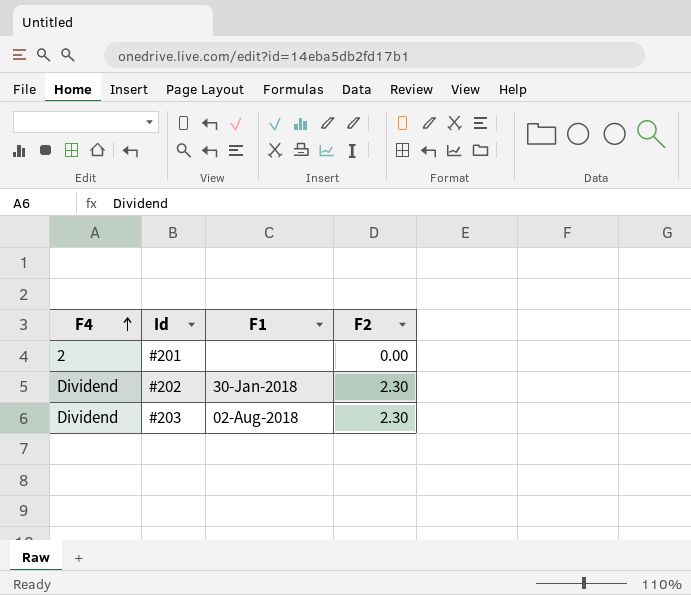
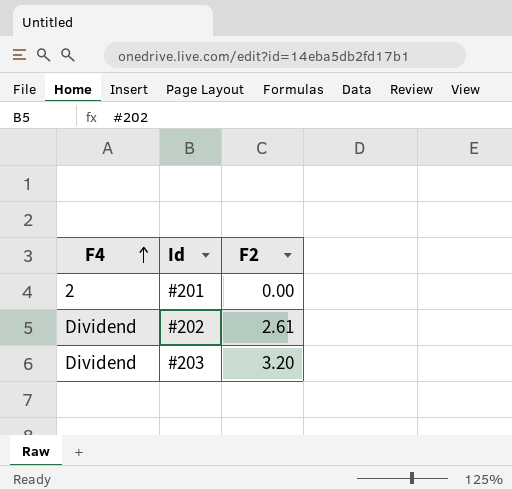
column F1 | position: 3 -> none
#202 | F2: 2.30 -> 2.61
#203 | F2: 2.30 -> 3.20

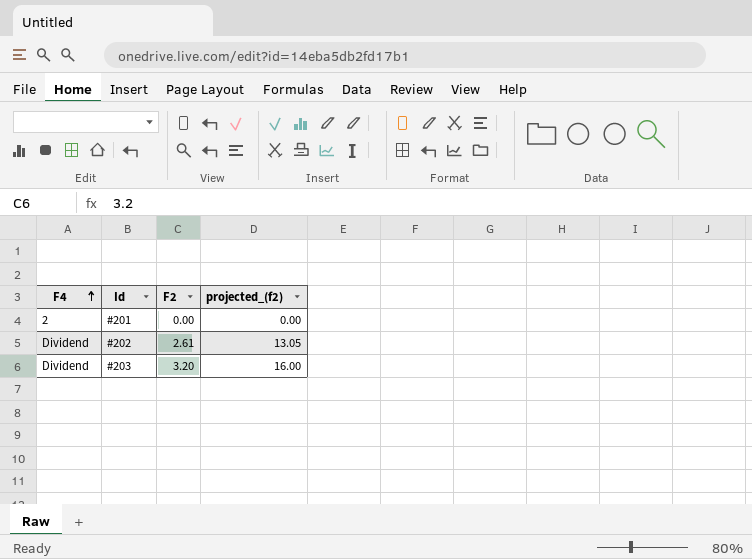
column projected_(f2) | formula: none -> [F2] * 5

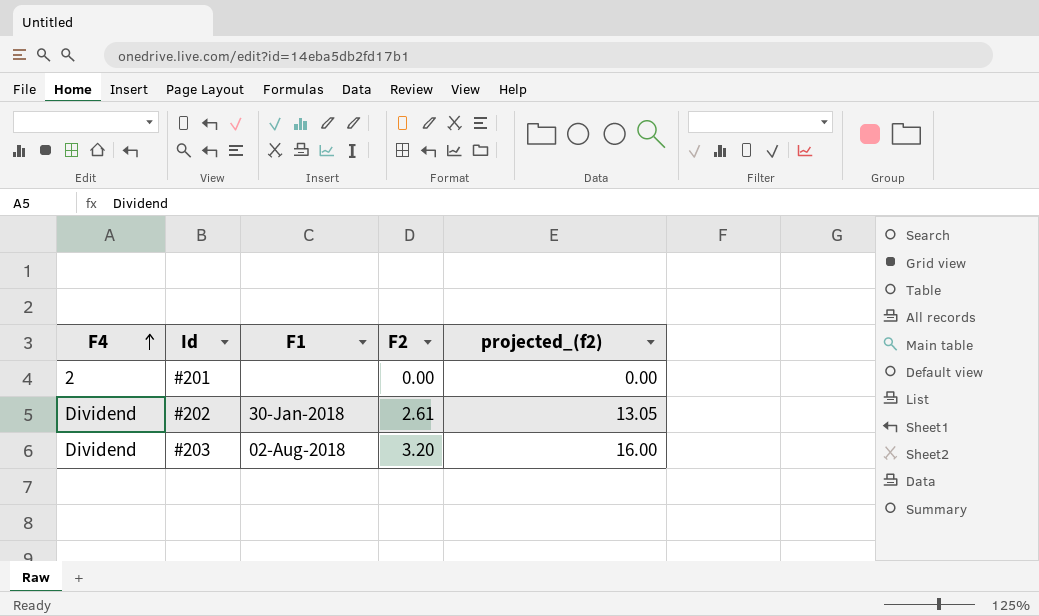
column F1 | position: none -> 3

